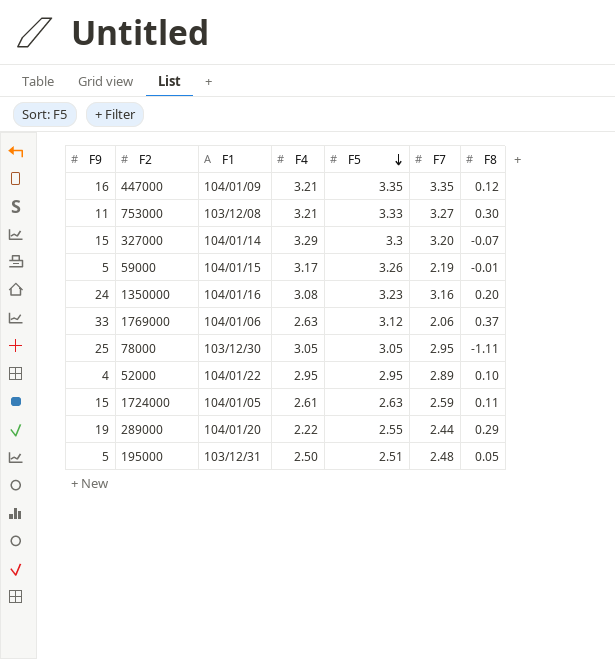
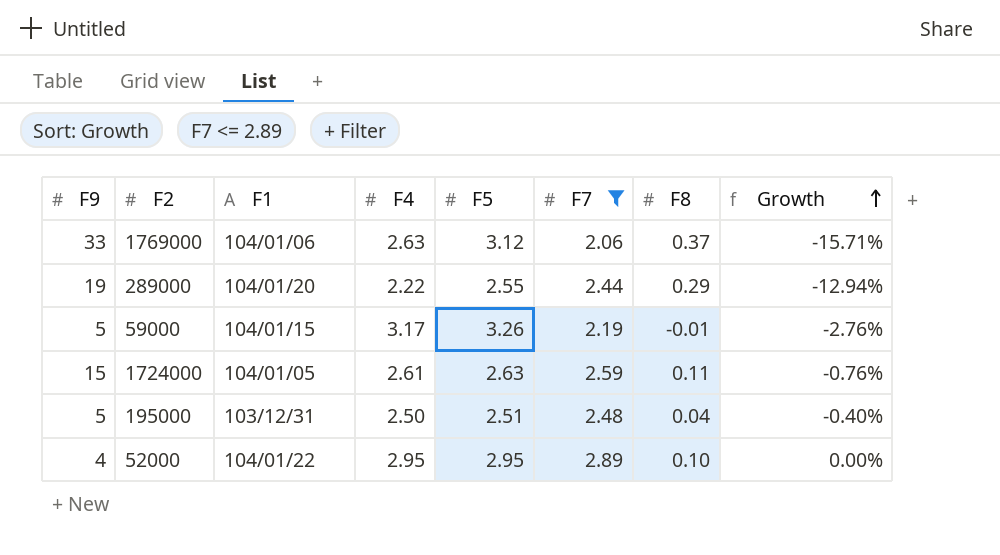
filter: none -> F7 <= 2.89
row order: F5 descending -> Growth ascending
column Growth | formula: none -> ([F4] - [F5]) / [F5]
195000 | F8: 0.05 -> 0.04

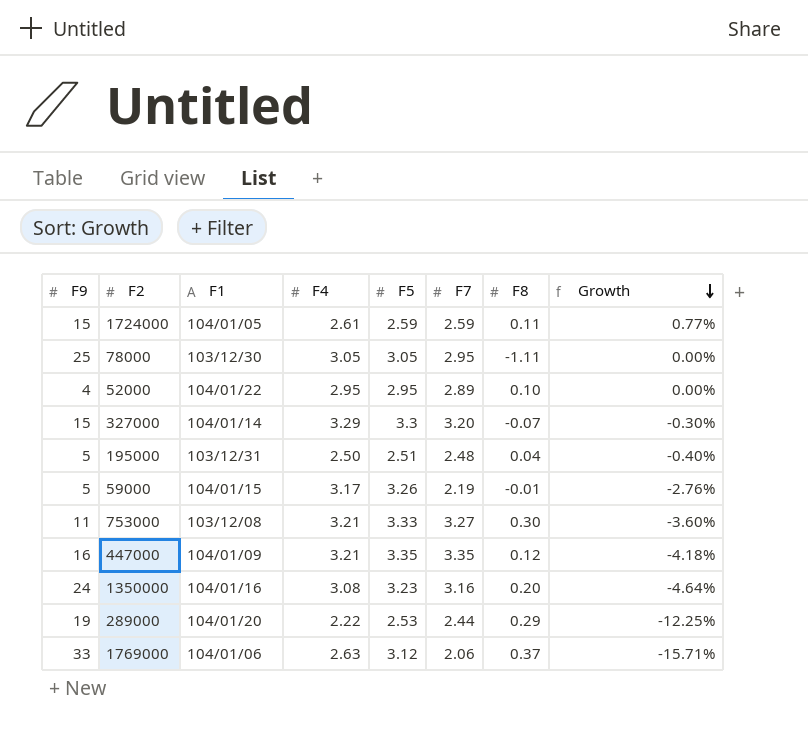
filter: F7 <= 2.89 -> none
row order: Growth ascending -> Growth descending
1724000 | F5: 2.63 -> 2.59
1724000 | Growth: -0.76% -> 0.77%
289000 | F5: 2.55 -> 2.53
289000 | Growth: -12.94% -> -12.25%

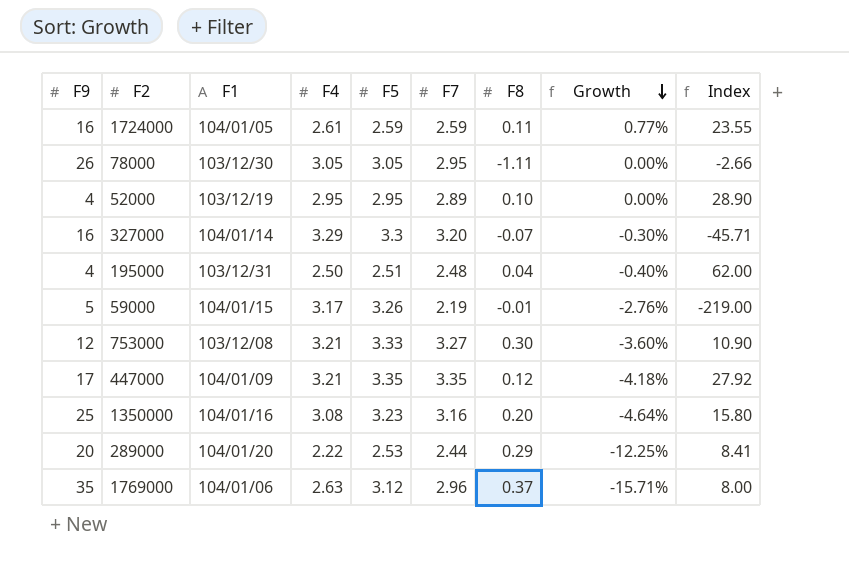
column Index | formula: none -> [F7] / [F8]
1724000 | F9: 15 -> 16
78000 | F9: 25 -> 26
52000 | F1: 104/01/22 -> 103/12/19
327000 | F9: 15 -> 16
195000 | F9: 5 -> 4
753000 | F9: 11 -> 12
447000 | F9: 16 -> 17
1350000 | F9: 24 -> 25
289000 | F9: 19 -> 20
1769000 | F9: 33 -> 35
1769000 | F7: 2.06 -> 2.96

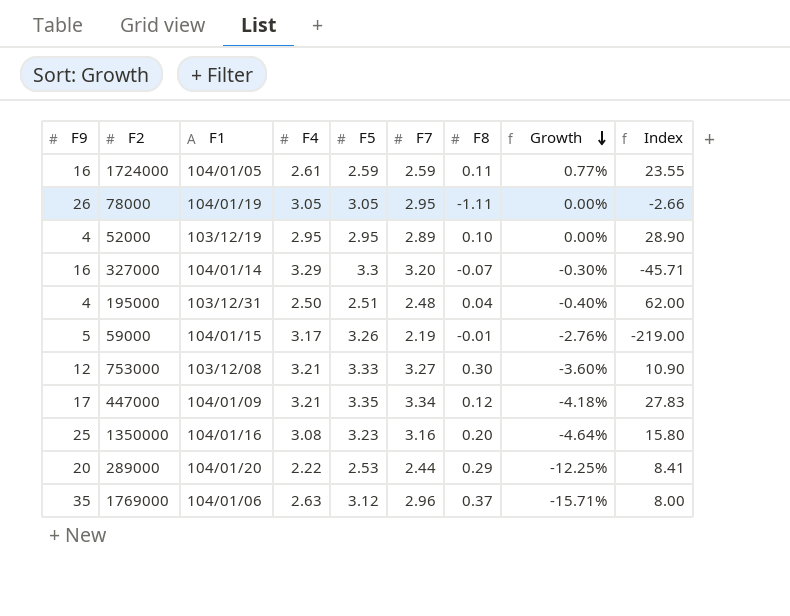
78000 | F1: 103/12/30 -> 104/01/19
447000 | F7: 3.35 -> 3.34
447000 | Index: 27.92 -> 27.83

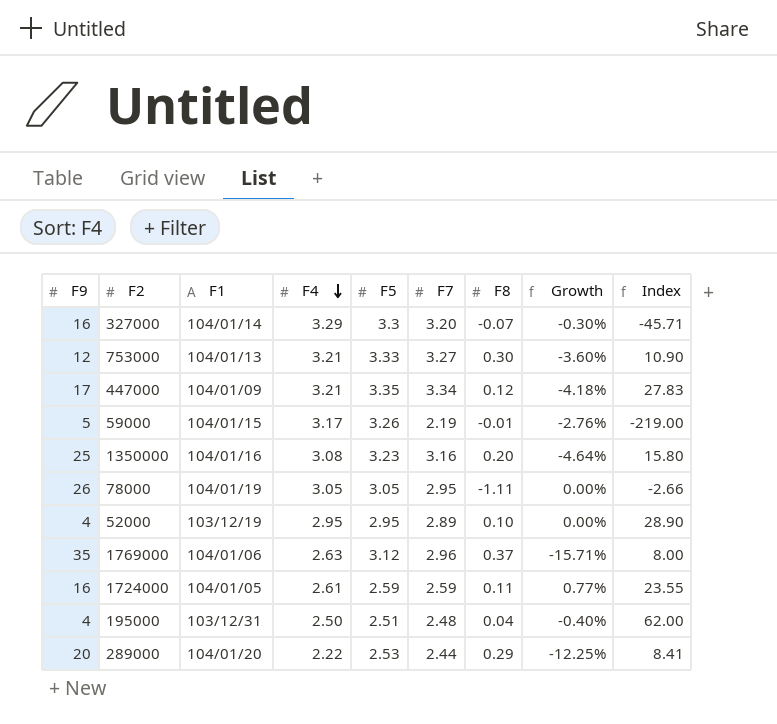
row order: Growth descending -> F4 descending
753000 | F1: 103/12/08 -> 104/01/13

